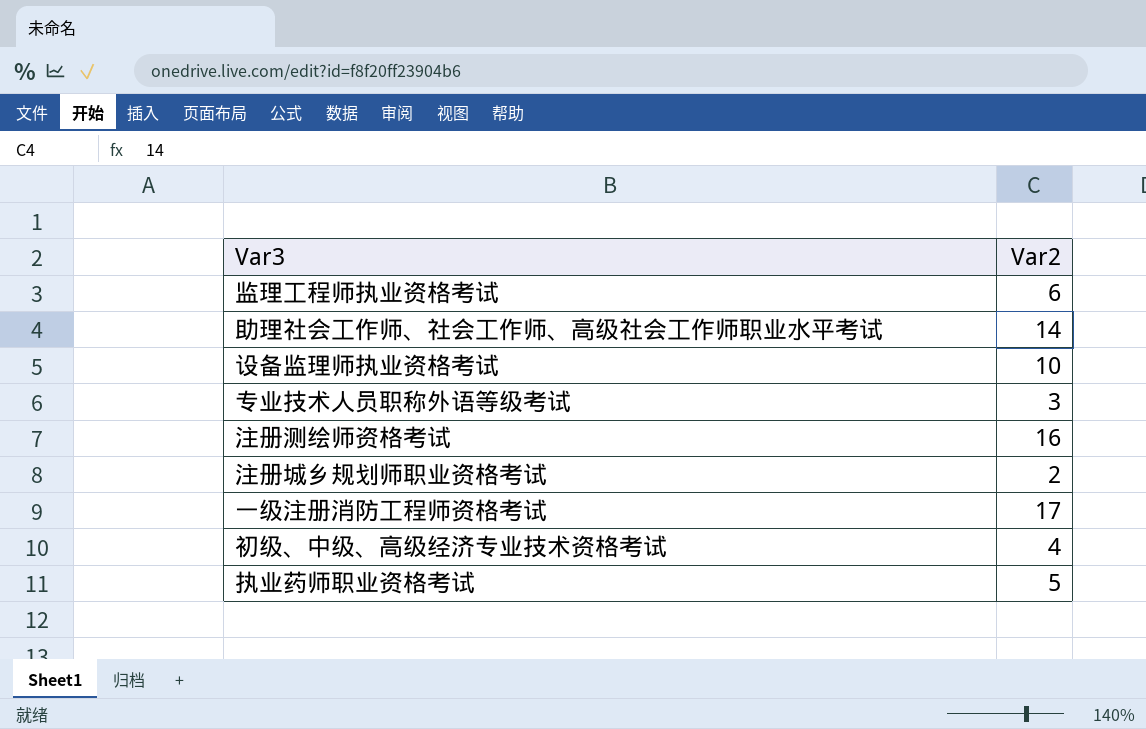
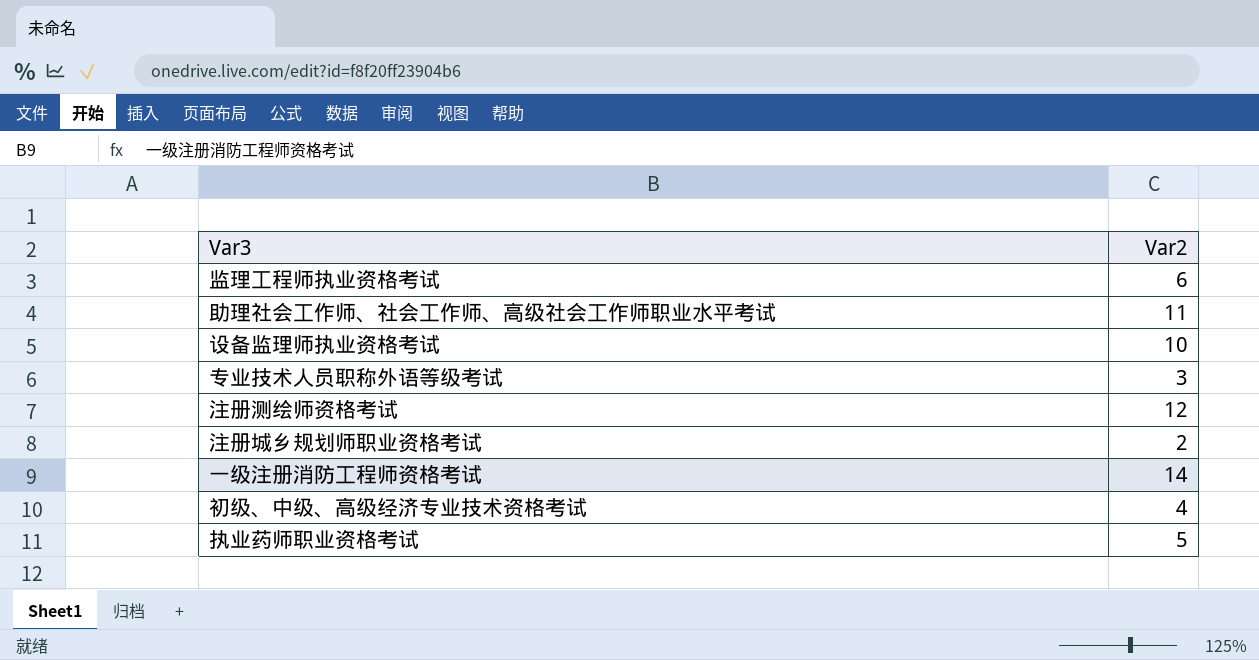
助理社会工作师、社会工作师、高级社会工作师职业水平考试 | Var2: 14 -> 11
注册测绘师资格考试 | Var2: 16 -> 12
一级注册消防工程师资格考试 | Var2: 17 -> 14

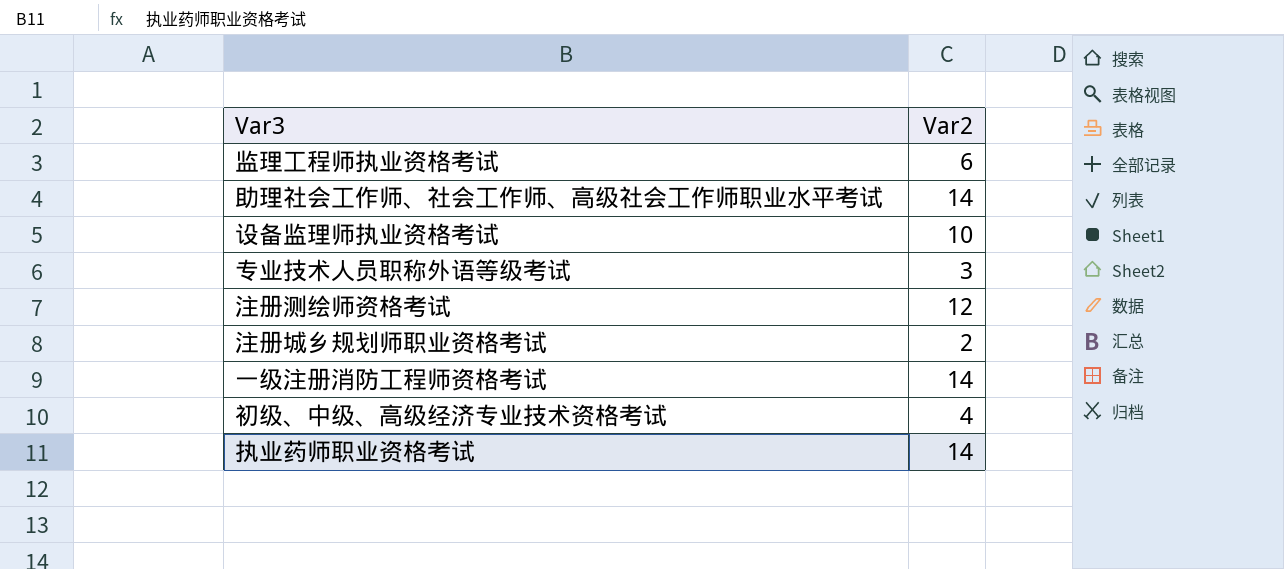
助理社会工作师、社会工作师、高级社会工作师职业水平考试 | Var2: 11 -> 14
执业药师职业资格考试 | Var2: 5 -> 14

